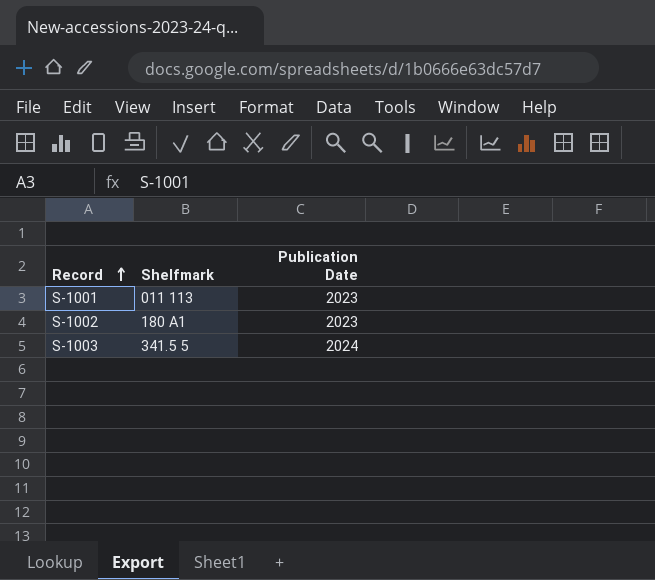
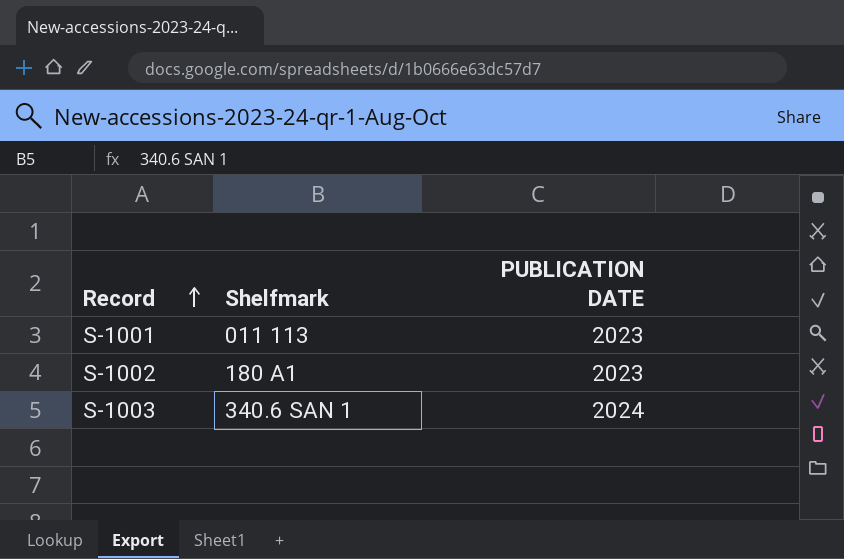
column name: Publication Date -> PUBLICATION DATE
S-1003 | Shelfmark: 341.5 5 -> 340.6 SAN 1

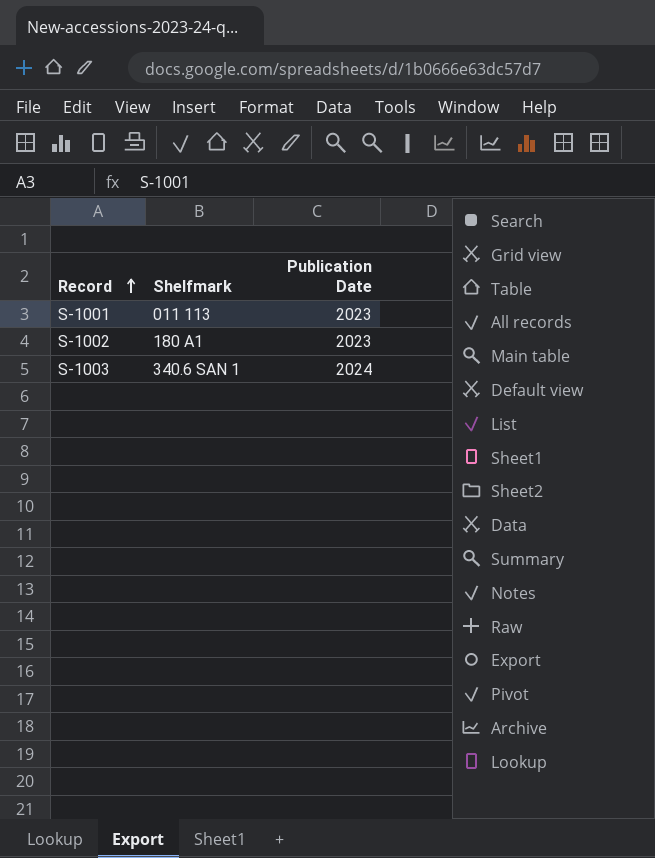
column name: PUBLICATION DATE -> Publication Date

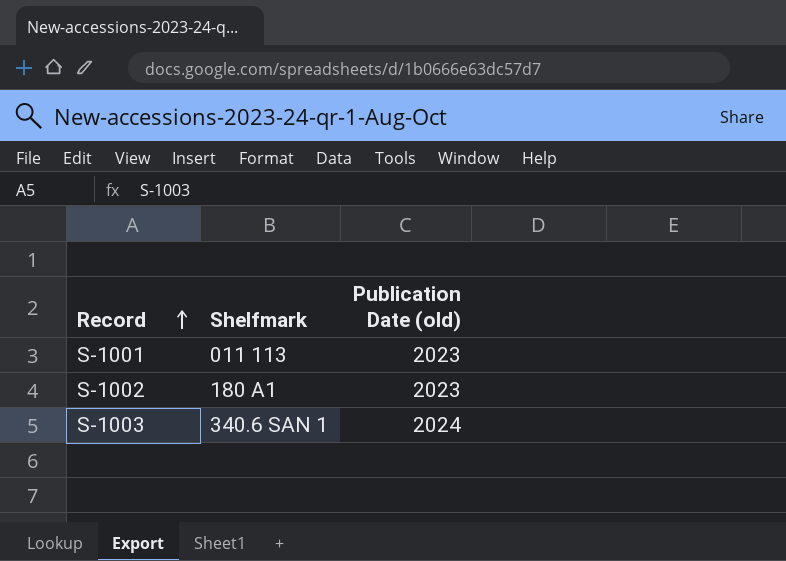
column name: Publication Date -> Publication Date (old)

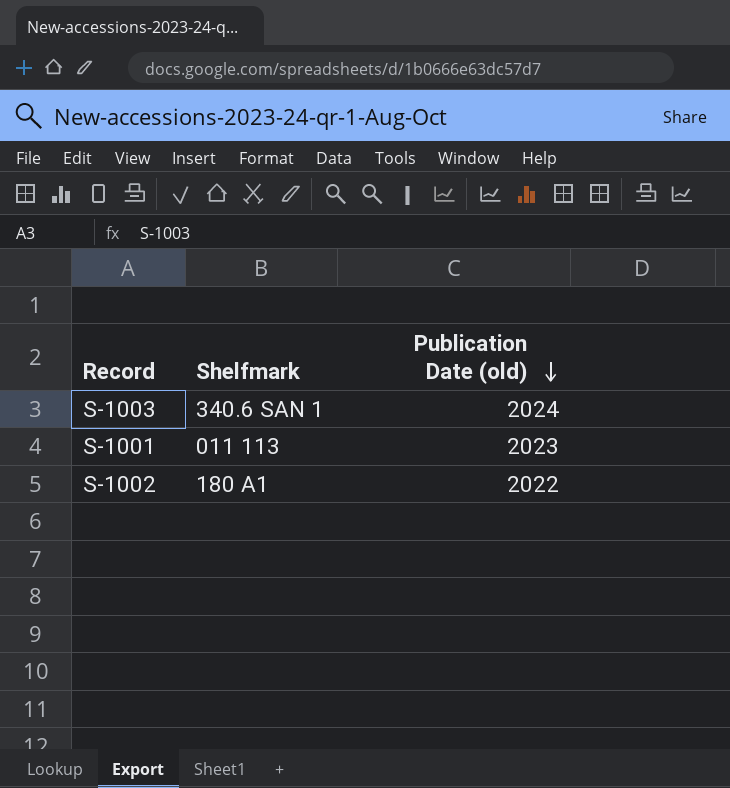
row order: Record ascending -> Publication Date (old) descending
S-1002 | Publication Date (old): 2023 -> 2022

